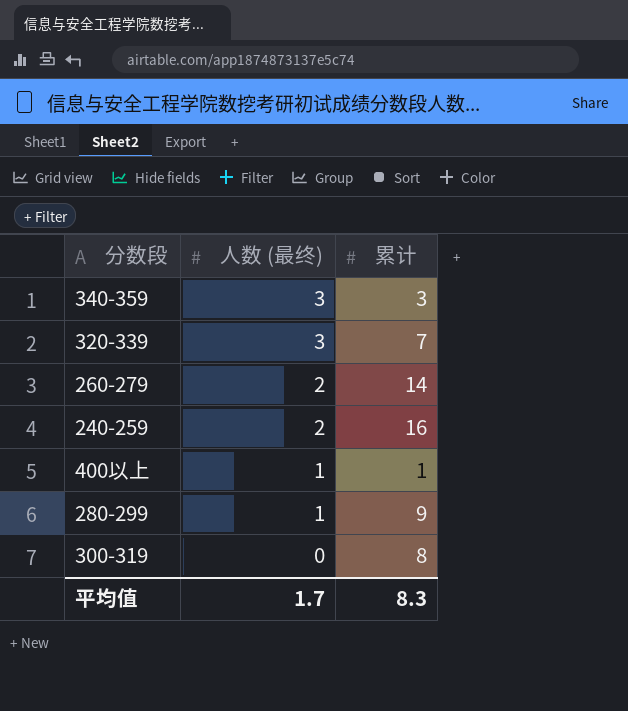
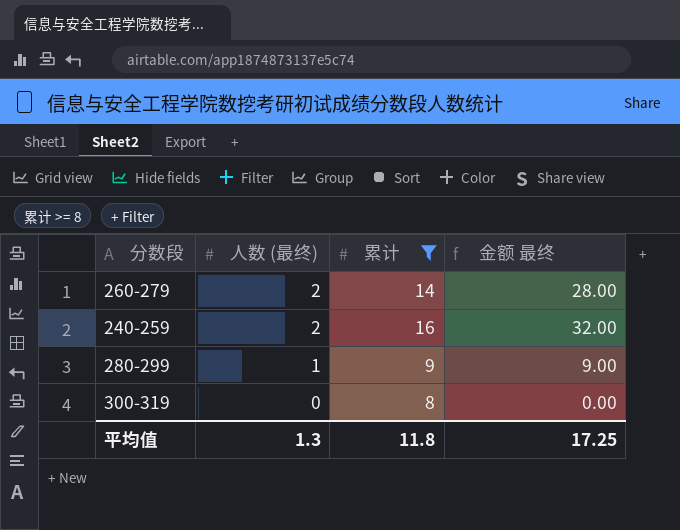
filter: none -> 累计 >= 8
column 金额 最终 | formula: none -> [人数 (最终)] * [累计]
平均值 | 人数 (最终): 1.7 -> 1.3
平均值 | 累计: 8.3 -> 11.8

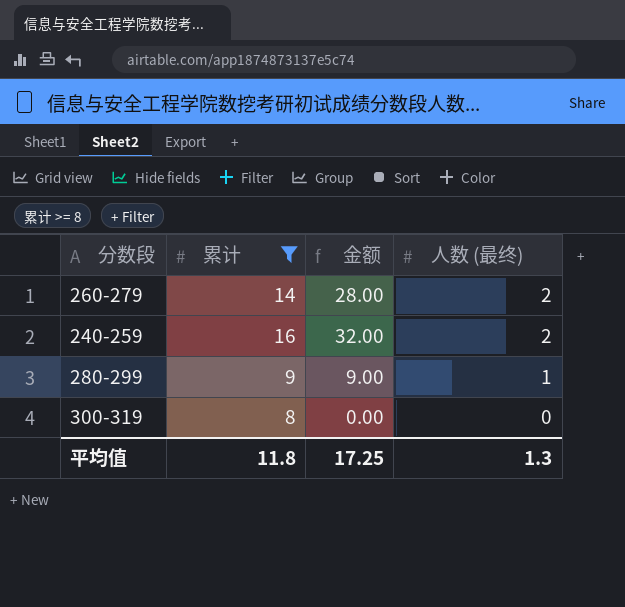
column name: 金额 最终 -> 金额
column 人数 (最终) | position: 2 -> 4

